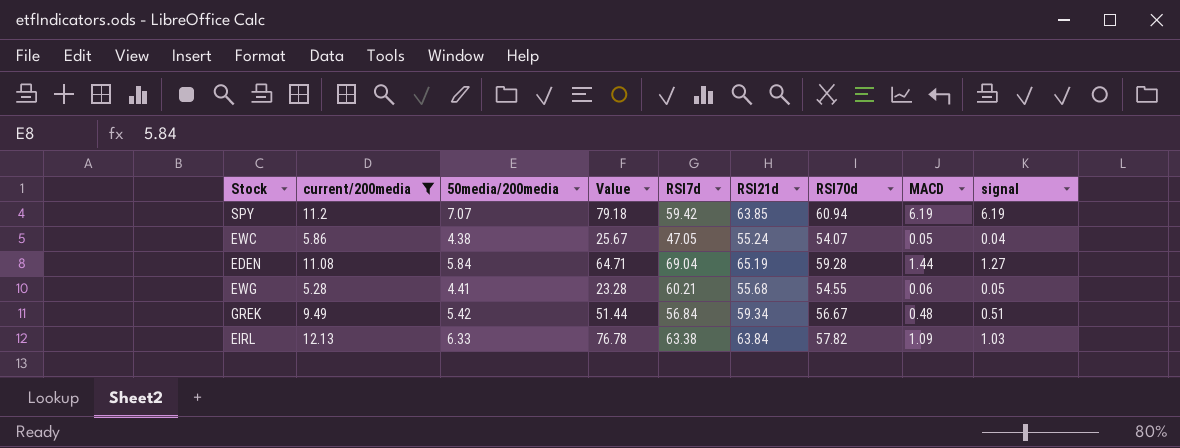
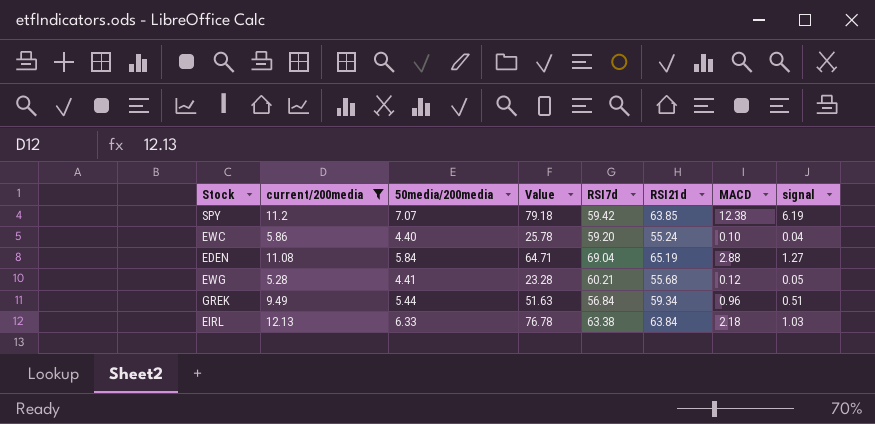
column RSI70d | position: 7 -> none
SPY | MACD: 6.19 -> 12.38
EWC | 50media/200media: 4.38 -> 4.40
EWC | Value: 25.67 -> 25.78
EWC | RSI7d: 47.05 -> 59.20
EWC | MACD: 0.05 -> 0.10
EDEN | MACD: 1.44 -> 2.88
EWG | MACD: 0.06 -> 0.12
GREK | 50media/200media: 5.42 -> 5.44
GREK | Value: 51.44 -> 51.63
GREK | MACD: 0.48 -> 0.96
EIRL | MACD: 1.09 -> 2.18

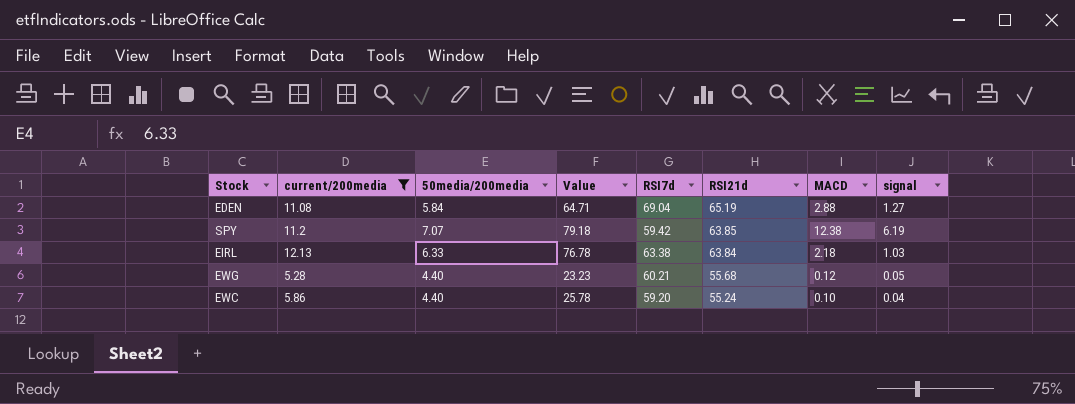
row order: none -> RSI21d descending
row GREK: 9.49 | 5.44 | 51.63 | 56.84 | 59.34 | 0.96 | 0.51 -> none
EWG | 50media/200media: 4.41 -> 4.40
EWG | Value: 23.28 -> 23.23

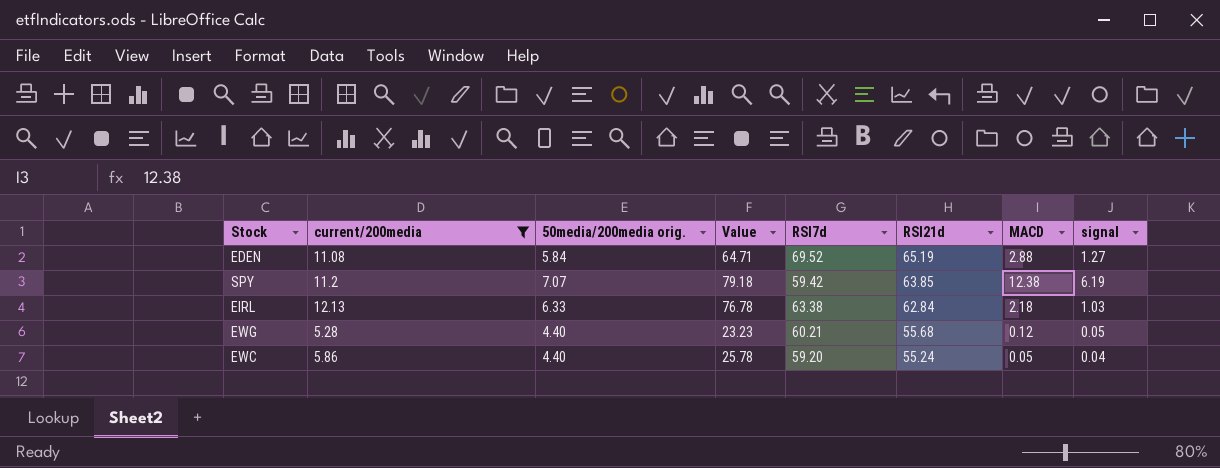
column name: 50media/200media -> 50media/200media orig.
EDEN | RSI7d: 69.04 -> 69.52
EIRL | RSI21d: 63.84 -> 62.84
EWC | MACD: 0.10 -> 0.05

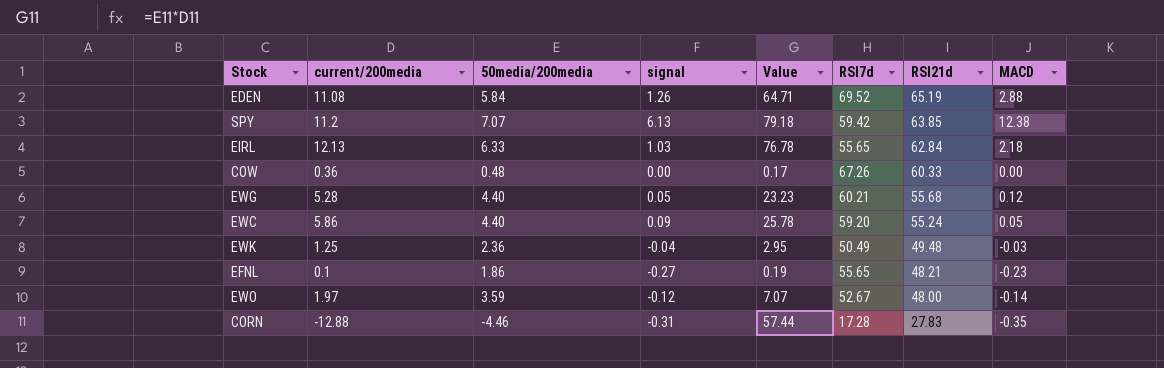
filter: current/200media >= 5.28 -> none
column name: 50media/200media orig. -> 50media/200media
column signal | position: 8 -> 4
EDEN | signal: 1.27 -> 1.26
SPY | signal: 6.19 -> 6.13
EIRL | RSI7d: 63.38 -> 55.65
EWC | signal: 0.04 -> 0.09

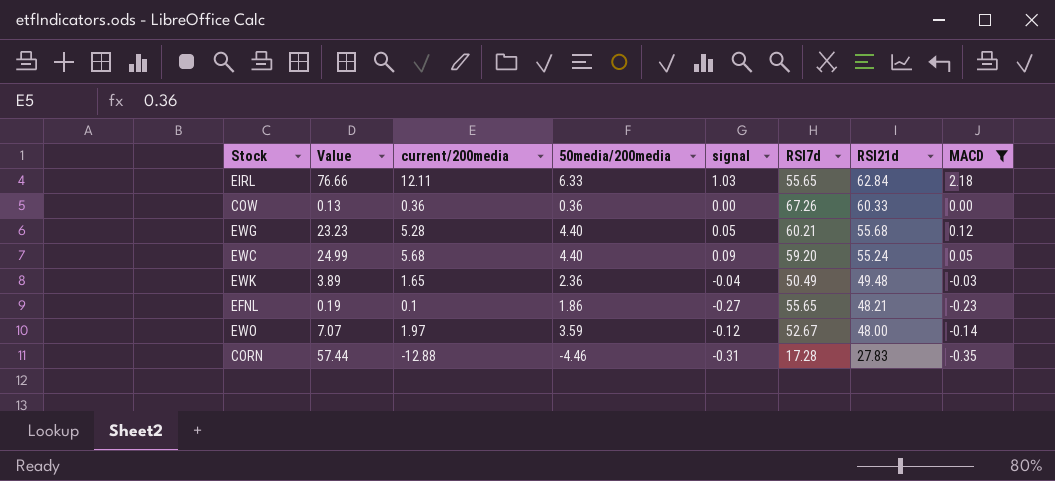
filter: none -> MACD <= 2.18
column Value | position: 5 -> 2
EIRL | Value: 76.78 -> 76.66
EIRL | current/200media: 12.13 -> 12.11
COW | Value: 0.17 -> 0.13
COW | 50media/200media: 0.48 -> 0.36
EWC | Value: 25.78 -> 24.99
EWC | current/200media: 5.86 -> 5.68
EWK | Value: 2.95 -> 3.89
EWK | current/200media: 1.25 -> 1.65

